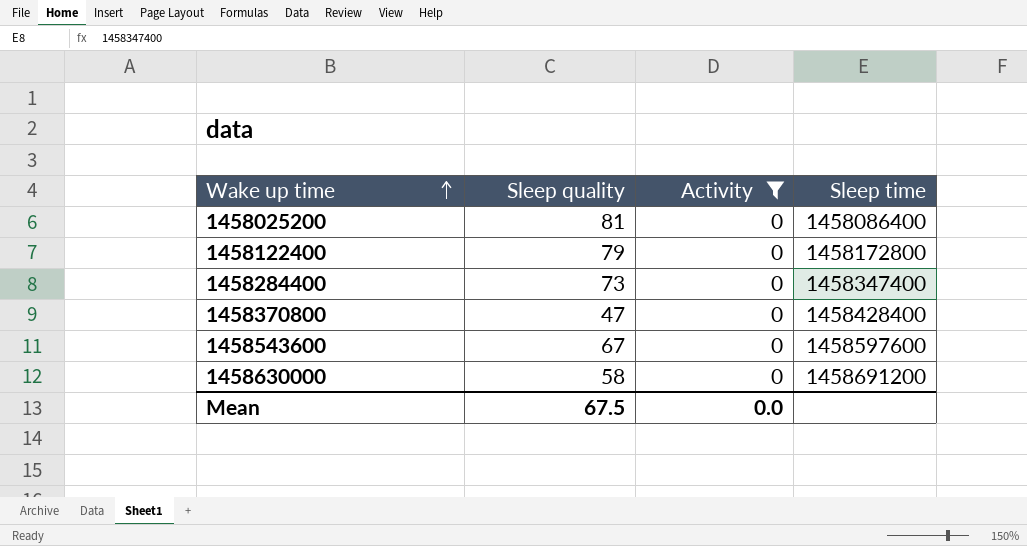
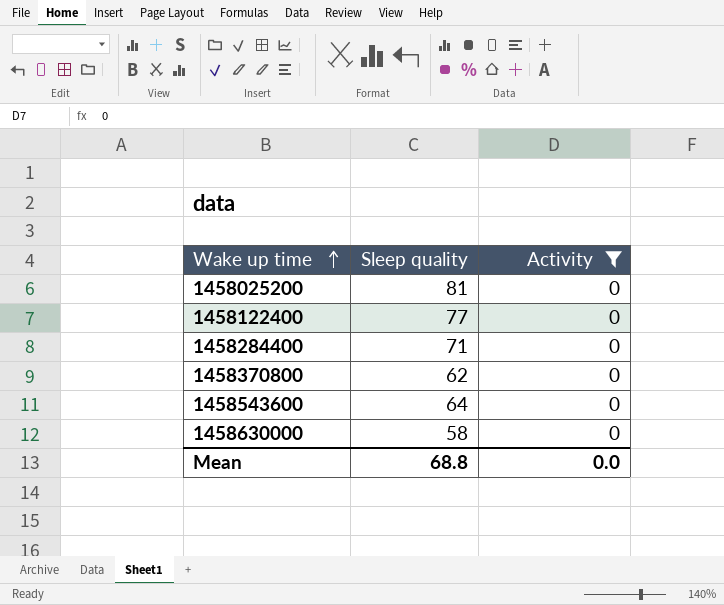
column Sleep time | position: 4 -> none
1458122400 | Sleep quality: 79 -> 77
1458284400 | Sleep quality: 73 -> 71
1458370800 | Sleep quality: 47 -> 62
1458543600 | Sleep quality: 67 -> 64
Mean | Sleep quality: 67.5 -> 68.8

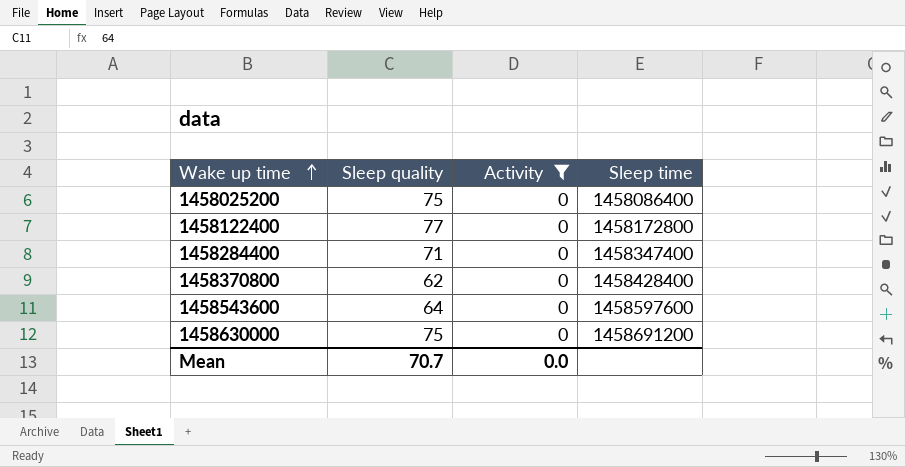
column Sleep time | position: none -> 4
1458025200 | Sleep quality: 81 -> 75
1458630000 | Sleep quality: 58 -> 75
Mean | Sleep quality: 68.8 -> 70.7

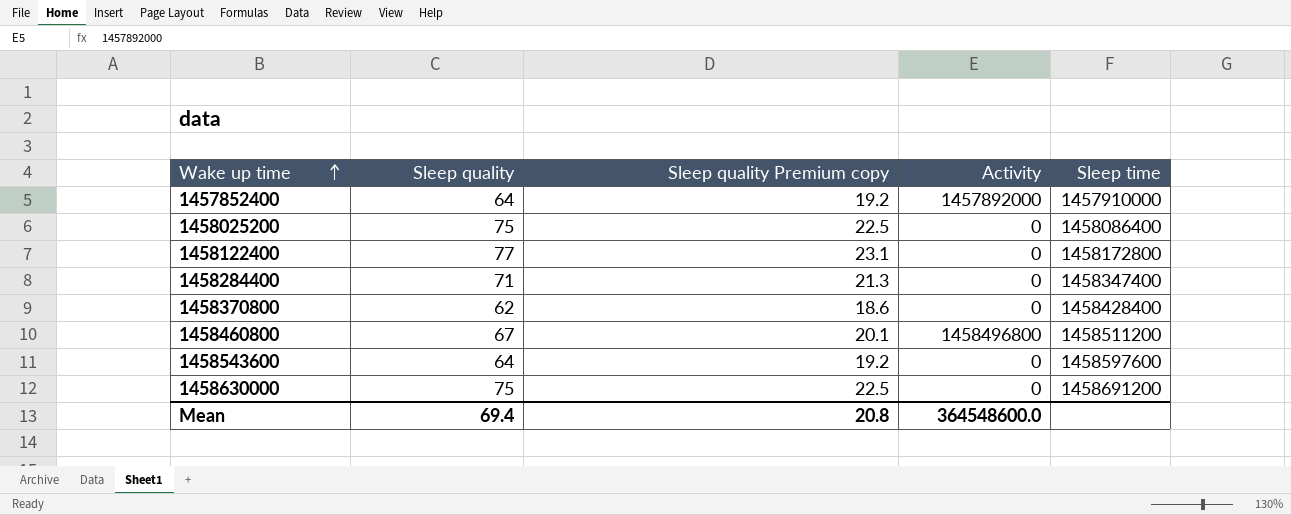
filter: Activity = 0 -> none
column Sleep quality Premium copy | formula: none -> [Sleep quality] * 0.3
Mean | Sleep quality: 70.7 -> 69.4
Mean | Activity: 0.0 -> 364548600.0

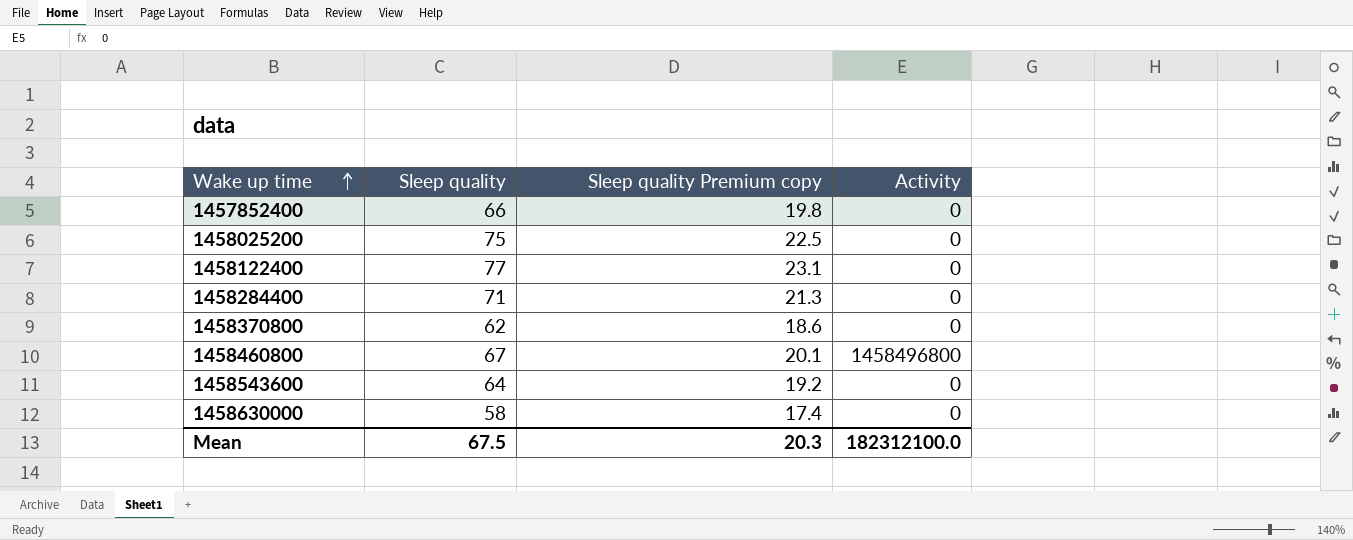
column Sleep time | position: 5 -> none
1457852400 | Sleep quality: 64 -> 66
1457852400 | Sleep quality Premium copy: 19.2 -> 19.8
1457852400 | Activity: 1457892000 -> 0
1458630000 | Sleep quality: 75 -> 58
1458630000 | Sleep quality Premium copy: 22.5 -> 17.4
Mean | Sleep quality: 69.4 -> 67.5
Mean | Sleep quality Premium copy: 20.8 -> 20.3
Mean | Activity: 364548600.0 -> 182312100.0

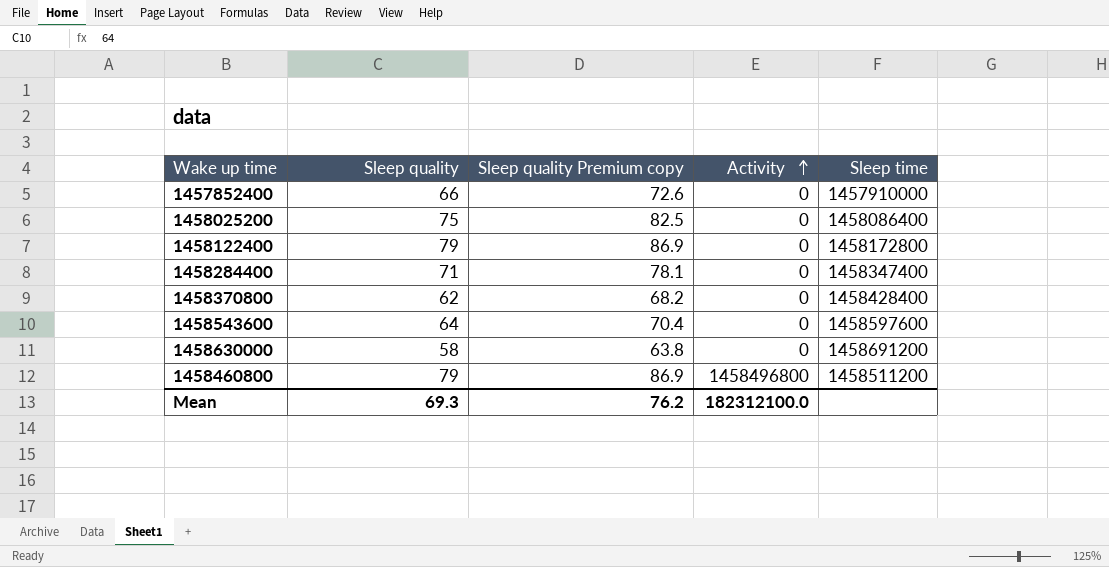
row order: Wake up time ascending -> Activity ascending
column Sleep quality Premium copy | formula: [Sleep quality] * 0.3 -> [Sleep quality] * 1.1
column Sleep time | position: none -> 5
1458122400 | Sleep quality: 77 -> 79
1458460800 | Sleep quality: 67 -> 79
Mean | Sleep quality: 67.5 -> 69.3
Mean | Sleep quality Premium copy: 20.3 -> 76.2

